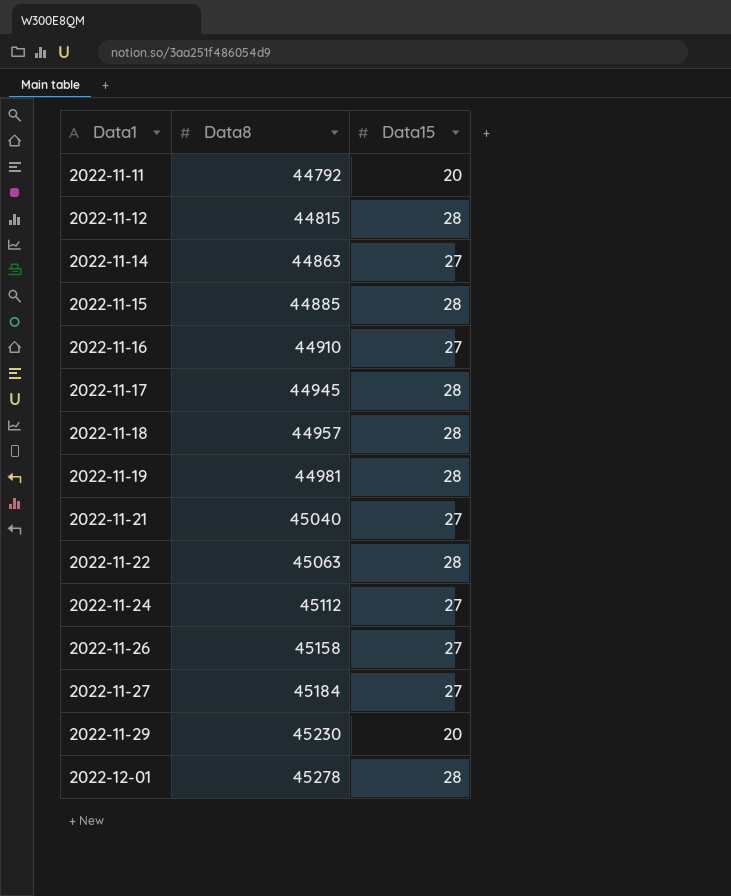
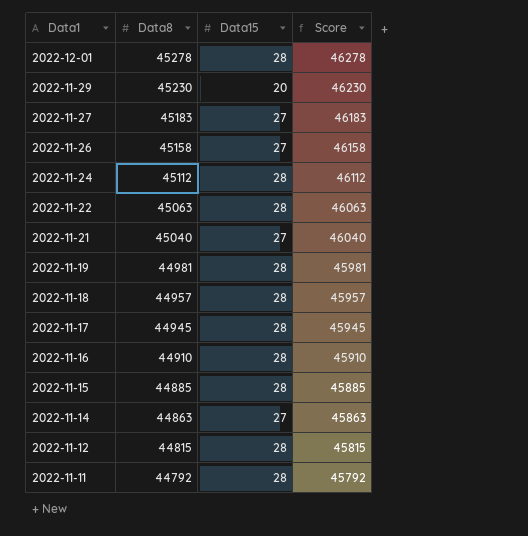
row order: Data1 ascending -> Data1 descending
column Score | formula: none -> [Data8] + 1000
2022-11-27 | Data8: 45184 -> 45183
2022-11-24 | Data15: 27 -> 28
2022-11-16 | Data15: 27 -> 28
2022-11-11 | Data15: 20 -> 28

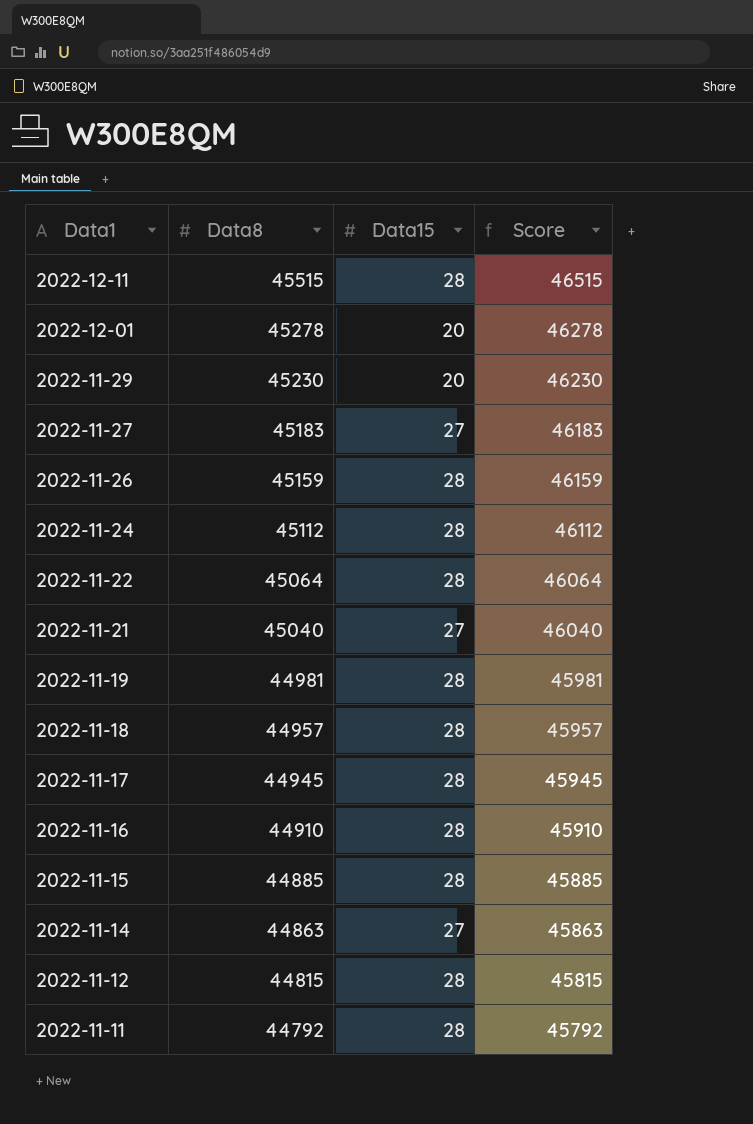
row 2022-12-11: none -> 45515 | 28 | 46515
2022-12-01 | Data15: 28 -> 20
2022-11-26 | Data8: 45158 -> 45159
2022-11-26 | Data15: 27 -> 28
2022-11-26 | Score: 46158 -> 46159
2022-11-22 | Data8: 45063 -> 45064
2022-11-22 | Score: 46063 -> 46064

